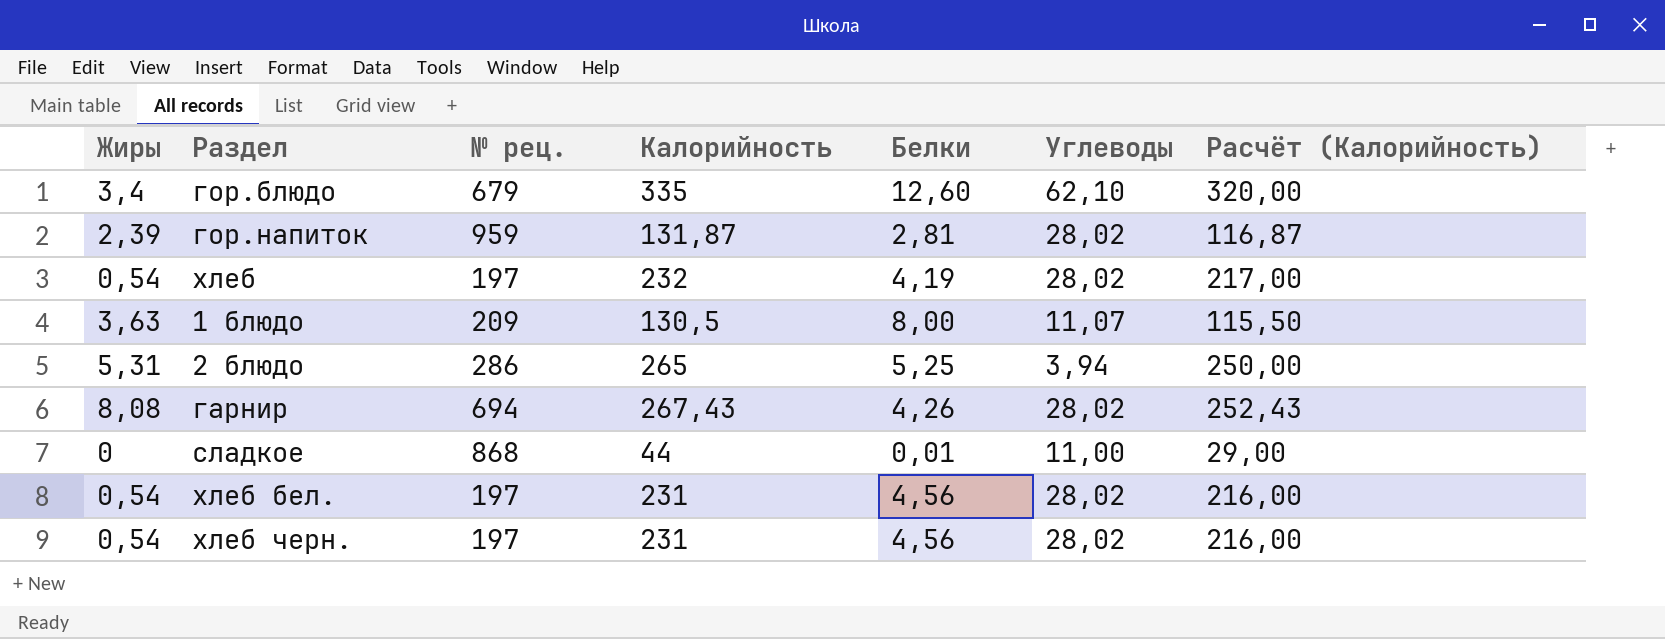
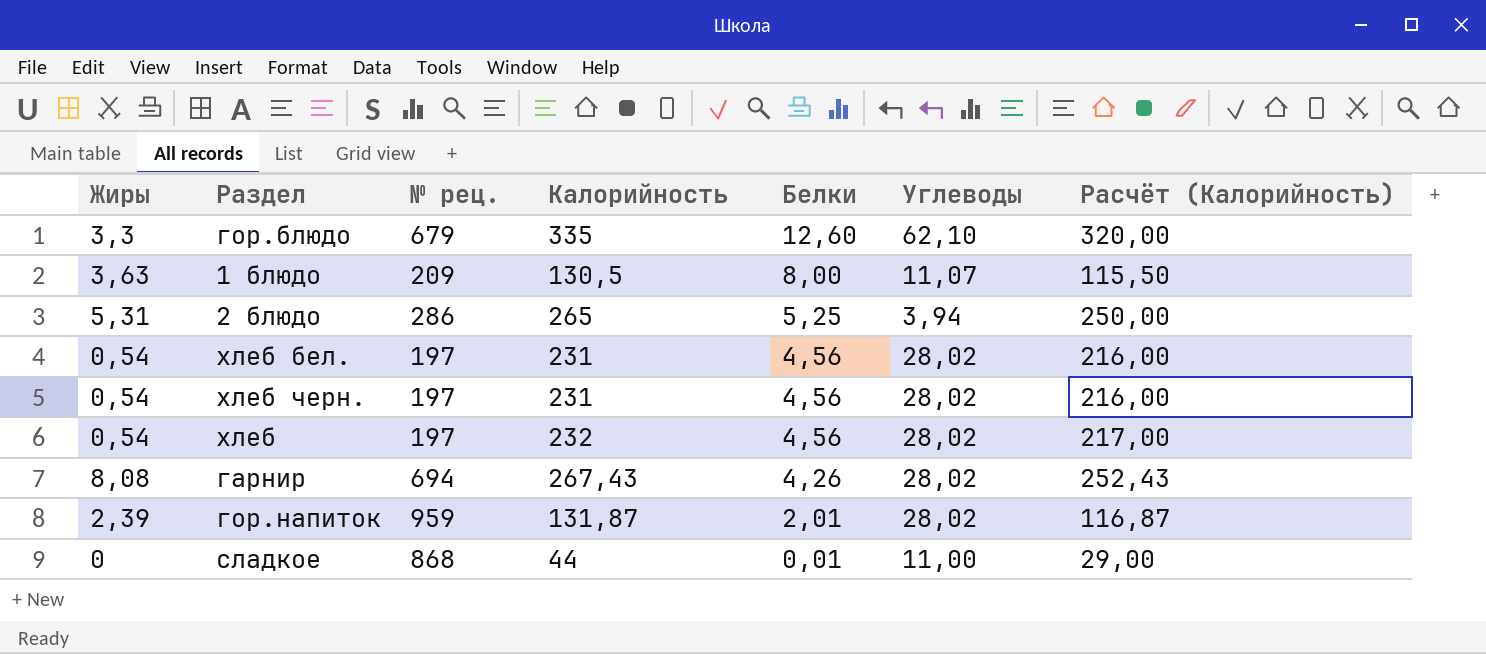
row order: none -> Белки descending
гор.блюдо | Жиры: 3,4 -> 3,3
хлеб | Белки: 4,19 -> 4,56
гор.напиток | Белки: 2,81 -> 2,01

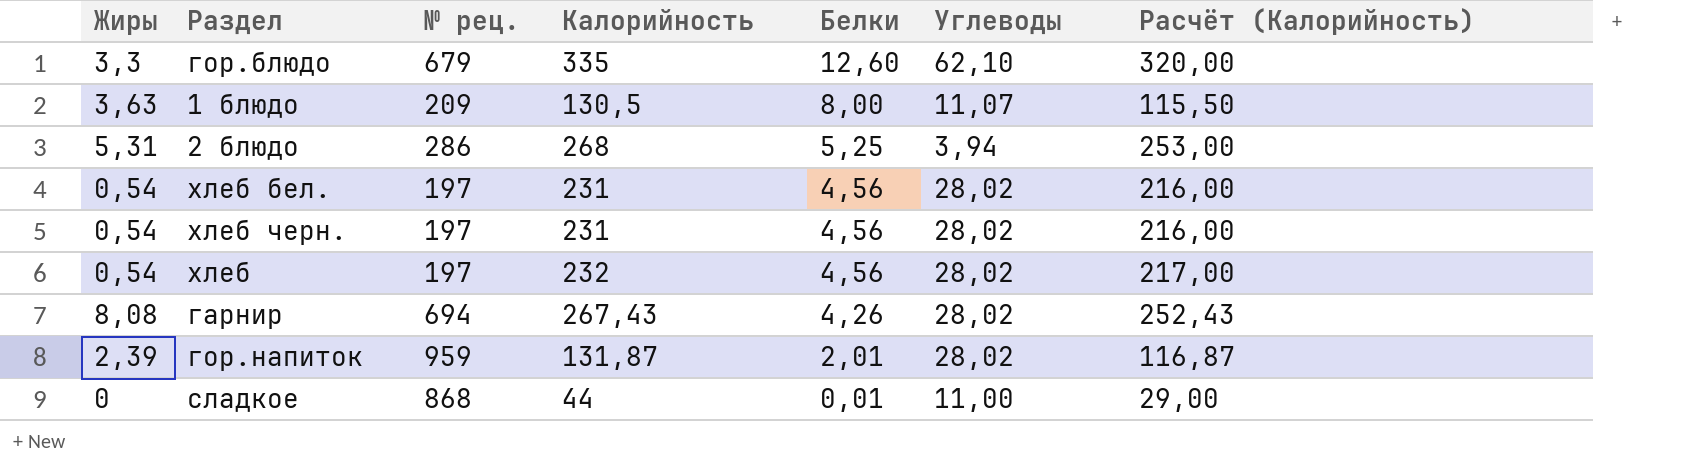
2 блюдо | Калорийность: 265 -> 268
2 блюдо | Расчёт (Калорийность): 250,00 -> 253,00

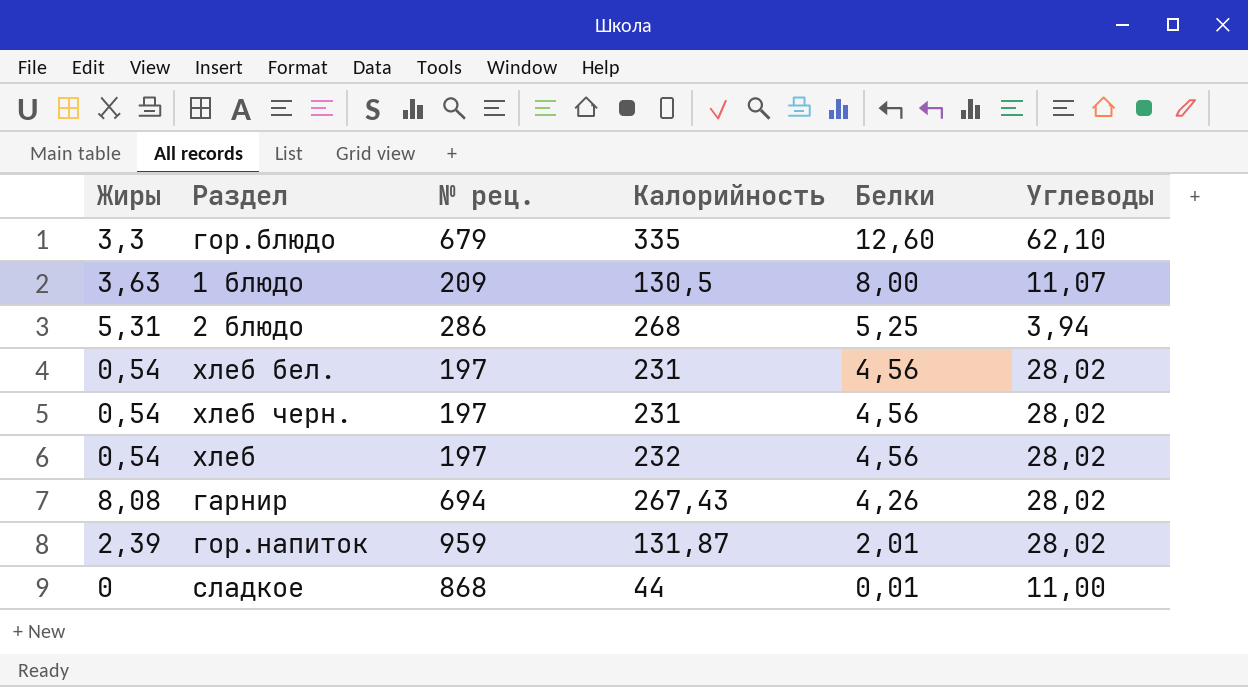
column Расчёт (Калорийность) | formula: [Калорийность] - 15 -> none

